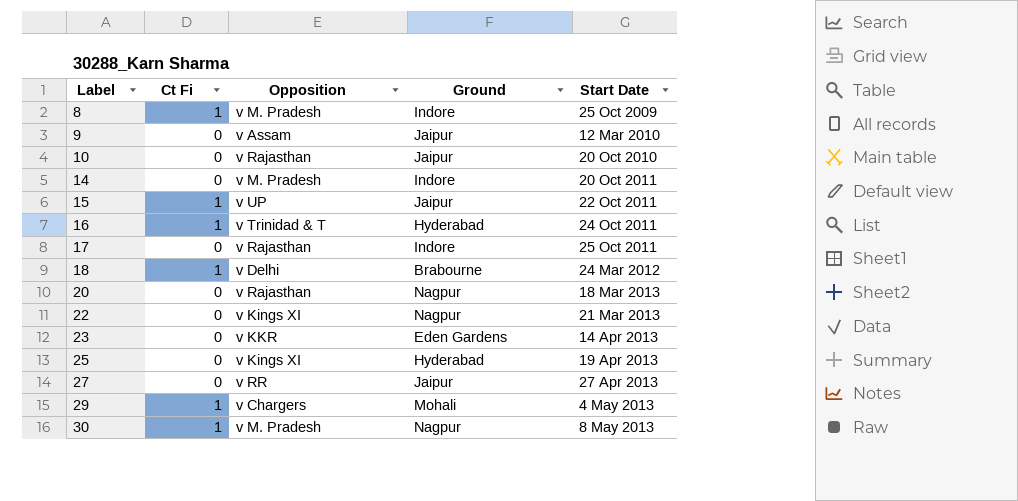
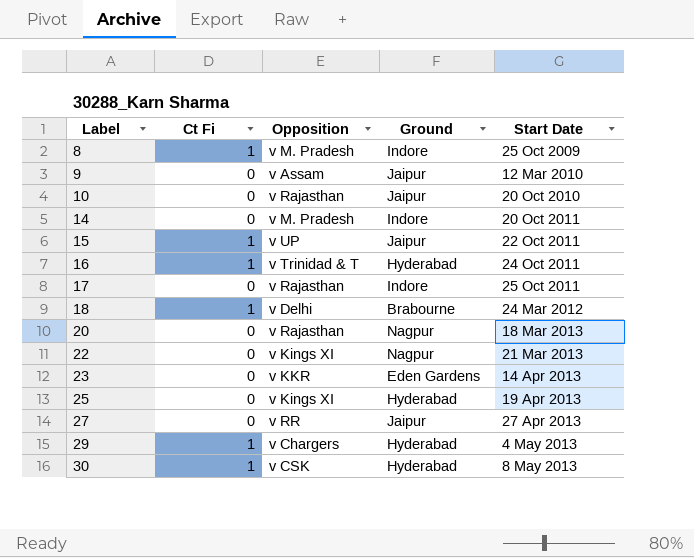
29 | Ground: Mohali -> Hyderabad
30 | Opposition: v M. Pradesh -> v CSK
30 | Ground: Nagpur -> Hyderabad

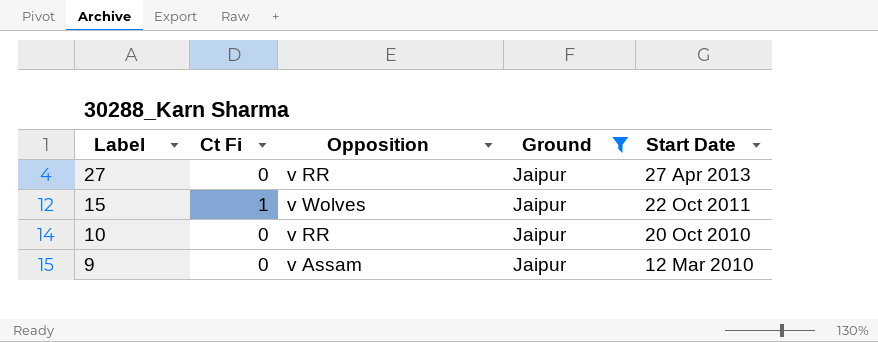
filter: none -> Ground = Jaipur
row order: Label ascending -> Label descending
15 | Opposition: v UP -> v Wolves
10 | Opposition: v Rajasthan -> v RR

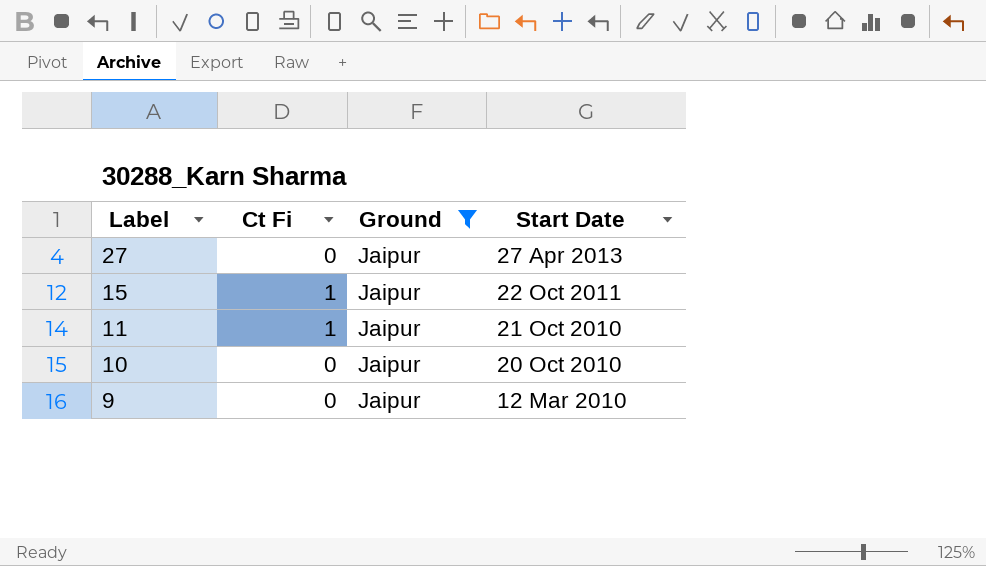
column Opposition | position: 3 -> none
row 11: none -> 1 | Jaipur | 21 Oct 2010

